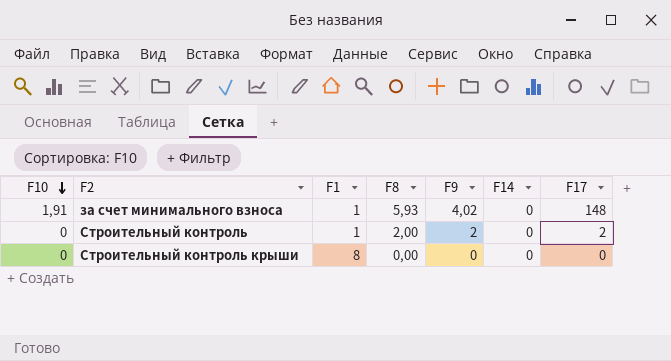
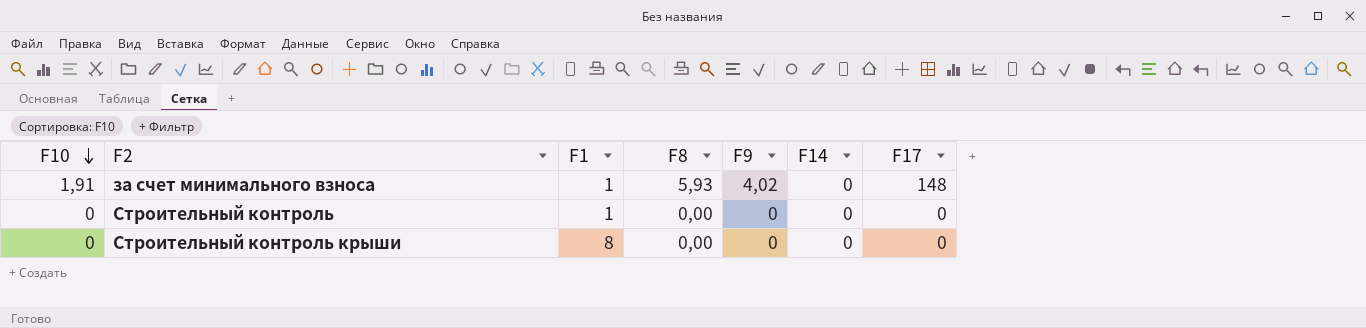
Строительный контроль | F8: 2,00 -> 0,00
Строительный контроль | F9: 2 -> 0
Строительный контроль | F17: 2 -> 0

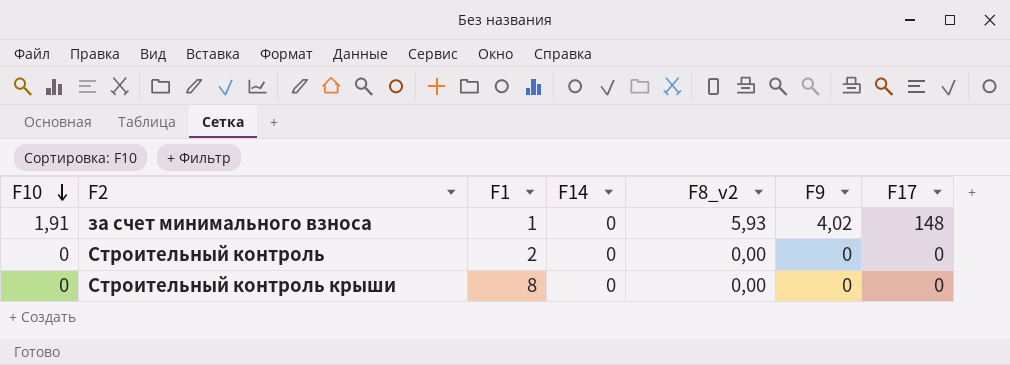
column F14 | position: 6 -> 4
column name: F8 -> F8_v2
Строительный контроль | F1: 1 -> 2

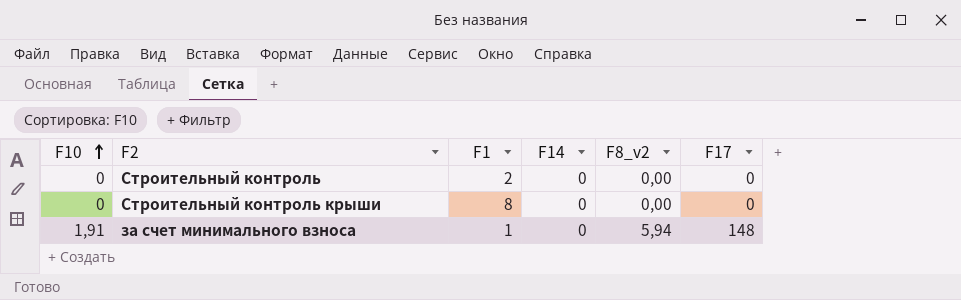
row order: F10 descending -> F10 ascending
column F9 | position: 6 -> none
за счет минимального взноса | F8_v2: 5,93 -> 5,94

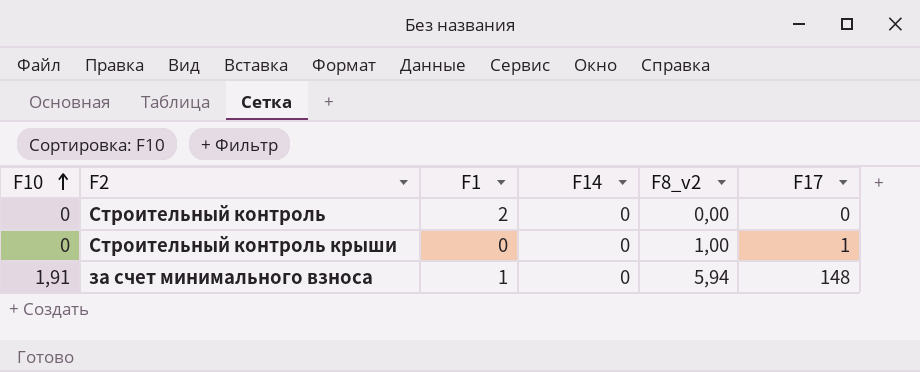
Строительный контроль крыши | F1: 8 -> 0
Строительный контроль крыши | F8_v2: 0,00 -> 1,00
Строительный контроль крыши | F17: 0 -> 1

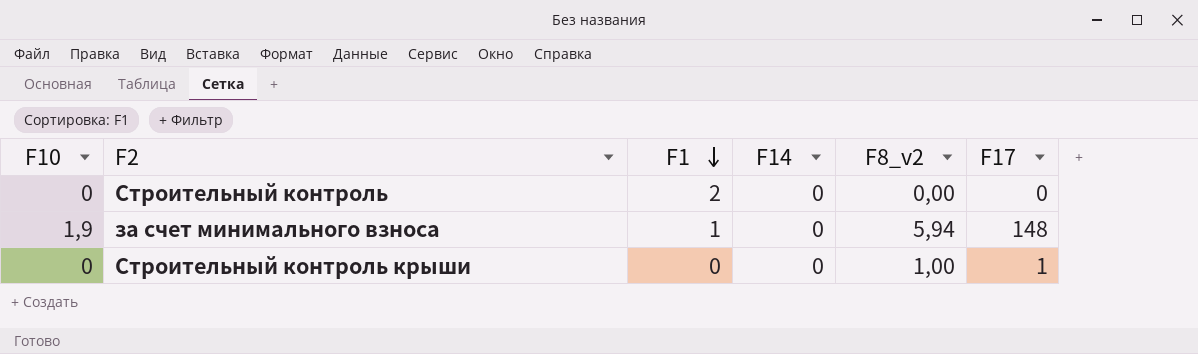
row order: F10 ascending -> F1 descending
за счет минимального взноса | F10: 1,91 -> 1,9

